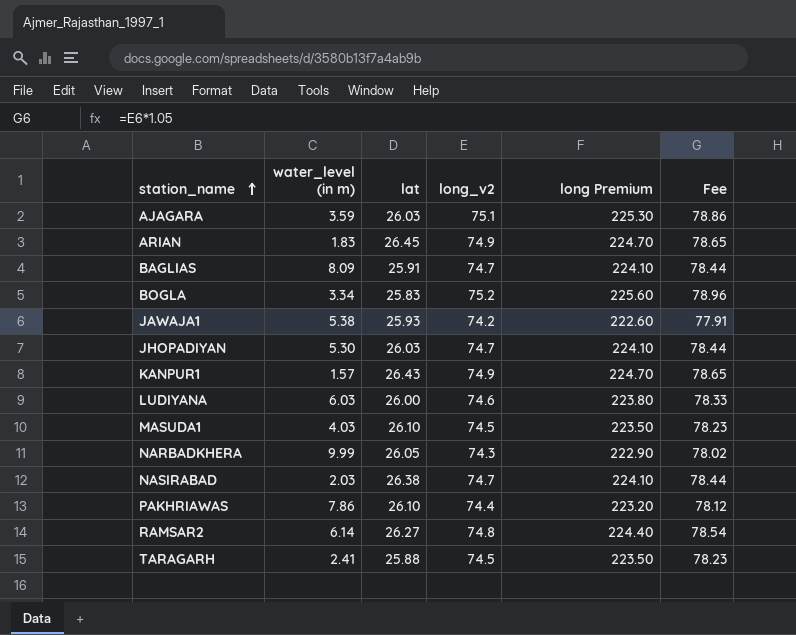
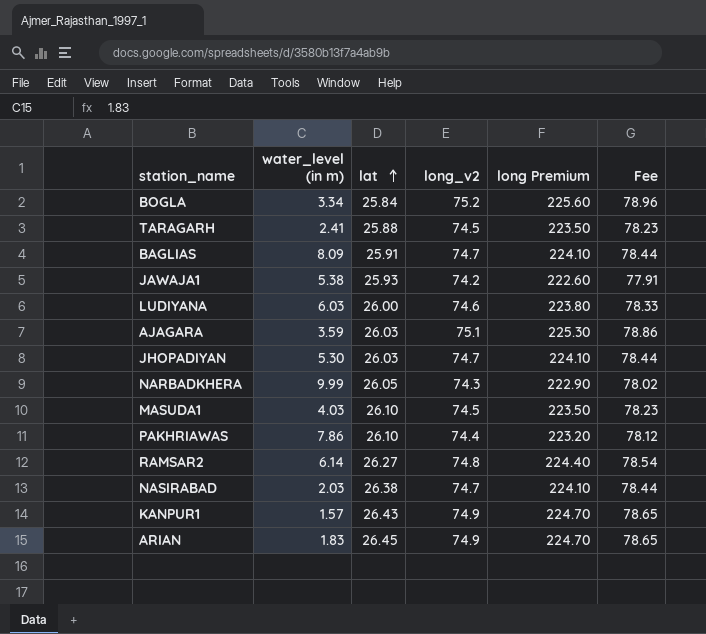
row order: station_name ascending -> lat ascending
BOGLA | lat: 25.83 -> 25.84

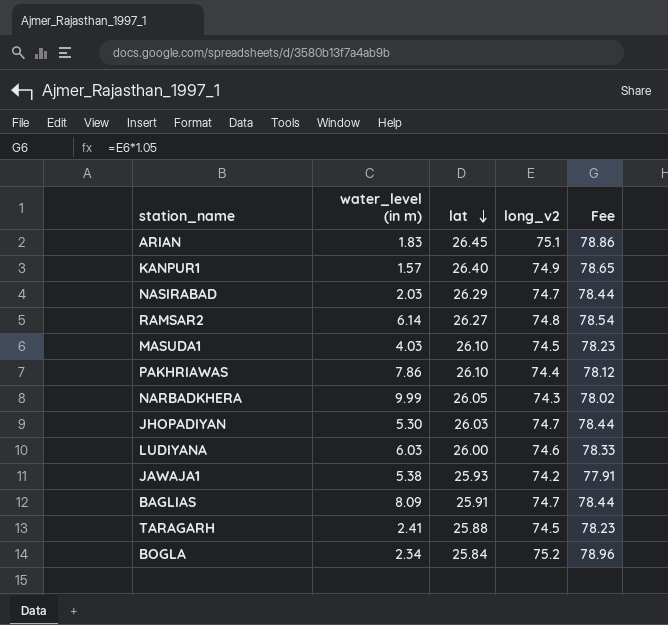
row order: lat ascending -> lat descending
column long Premium | formula: [long_v2] * 3 -> none
row AJAGARA: 3.59 | 26.03 | 75.1 | 225.30 | 78.86 -> none
ARIAN | long_v2: 74.9 -> 75.1
ARIAN | Fee: 78.65 -> 78.86
KANPUR1 | lat: 26.43 -> 26.40
NASIRABAD | lat: 26.38 -> 26.29
BOGLA | water_level (in m): 3.34 -> 2.34

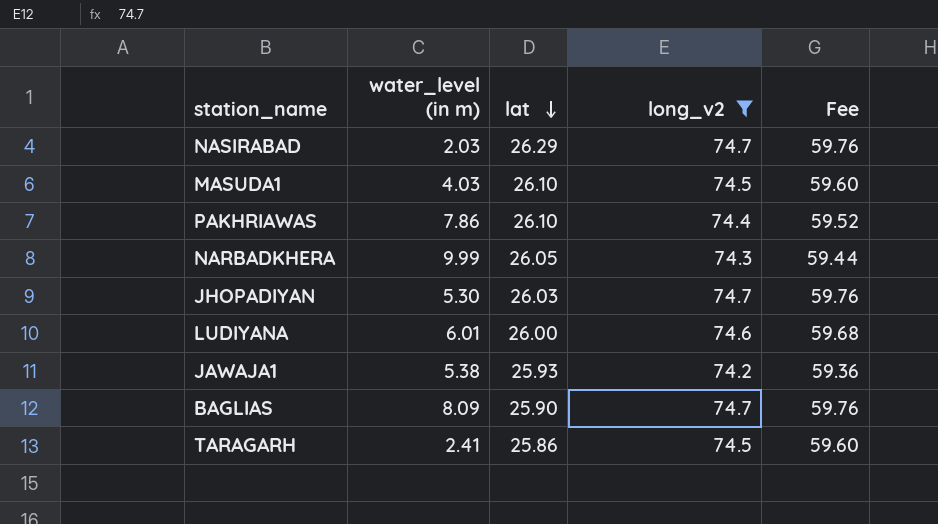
filter: none -> long_v2 <= 74.7
column Fee | formula: [long_v2] * 1.05 -> [long_v2] * 0.8
LUDIYANA | water_level (in m): 6.03 -> 6.01
BAGLIAS | lat: 25.91 -> 25.90
TARAGARH | lat: 25.88 -> 25.86

